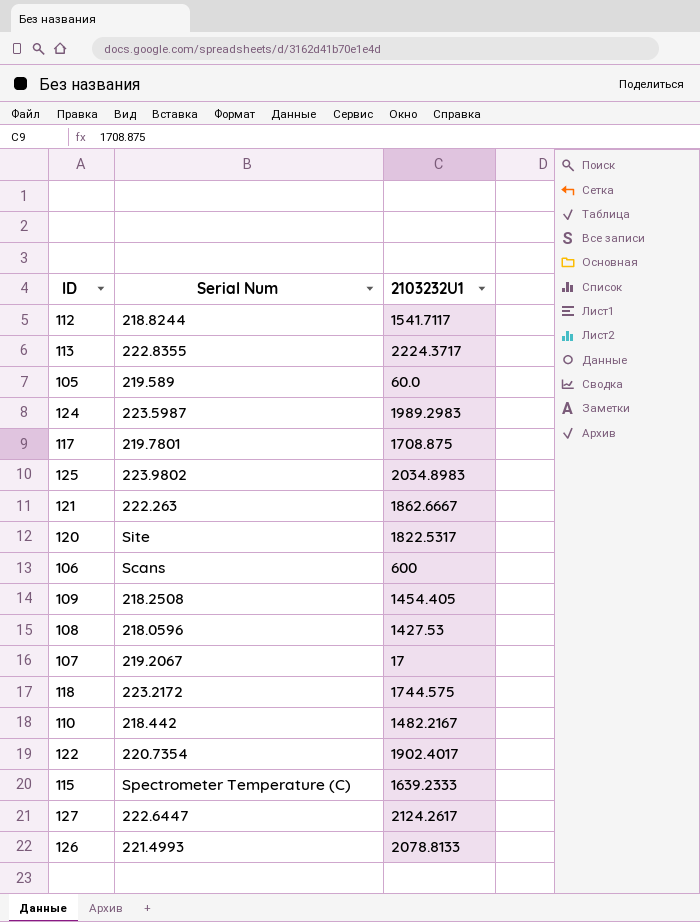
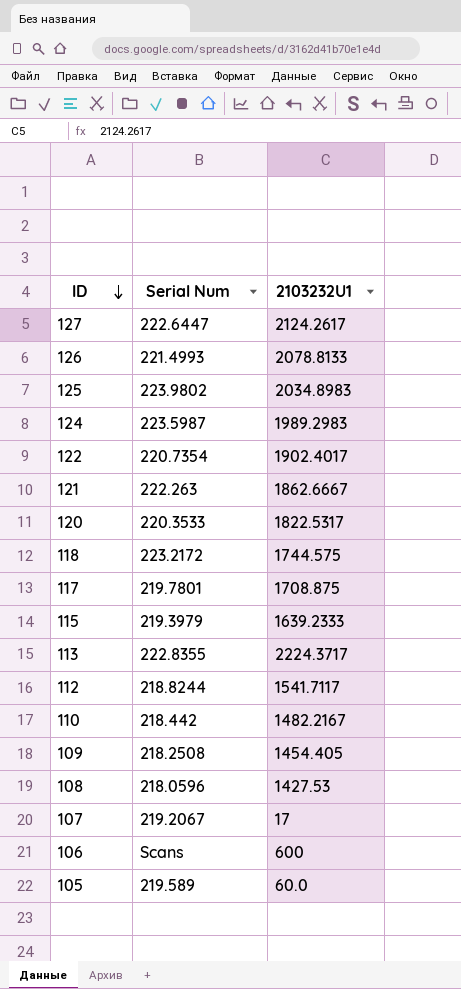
row order: none -> ID descending
120 | Serial Num: Site -> 220.3533
115 | Serial Num: Spectrometer Temperature (C) -> 219.3979

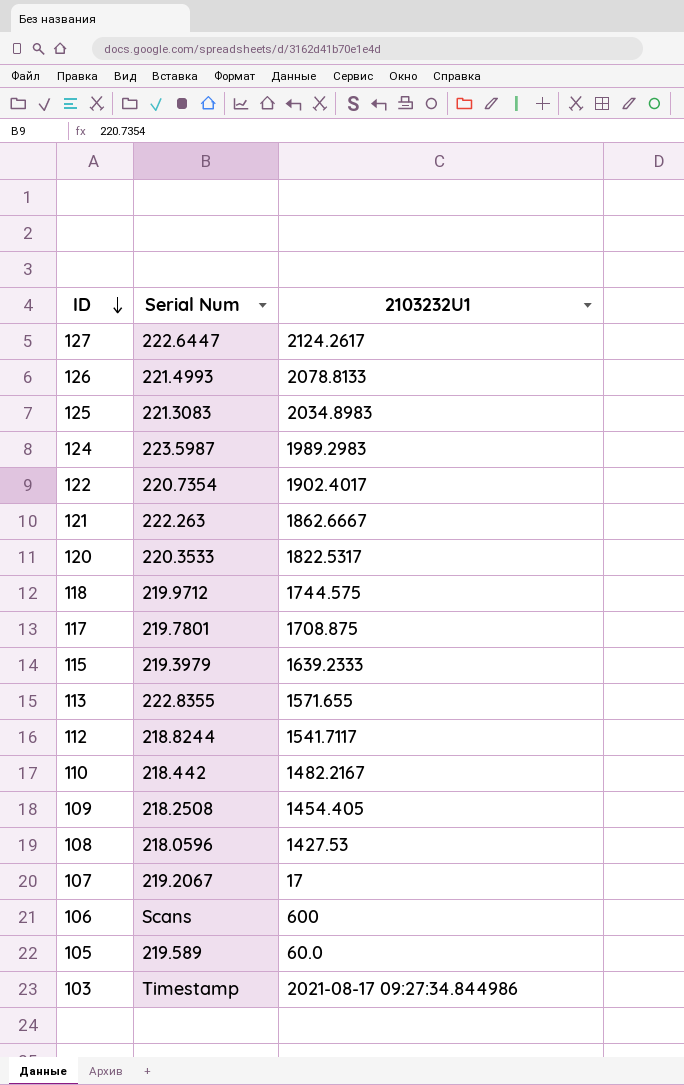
125 | Serial Num: 223.9802 -> 221.3083
118 | Serial Num: 223.2172 -> 219.9712
113 | 2103232U1: 2224.3717 -> 1571.655
row 103: none -> Timestamp | 2021-08-17 09:27:34.844986

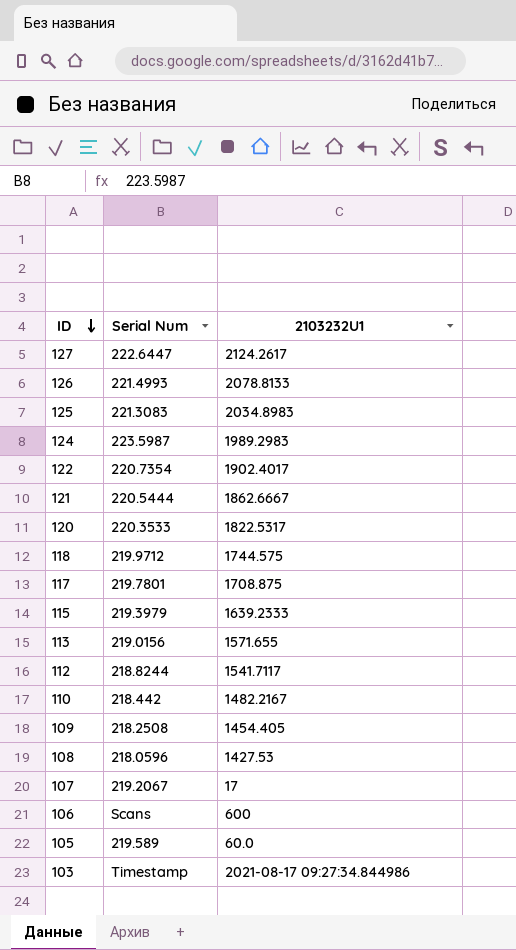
121 | Serial Num: 222.263 -> 220.5444
113 | Serial Num: 222.8355 -> 219.0156

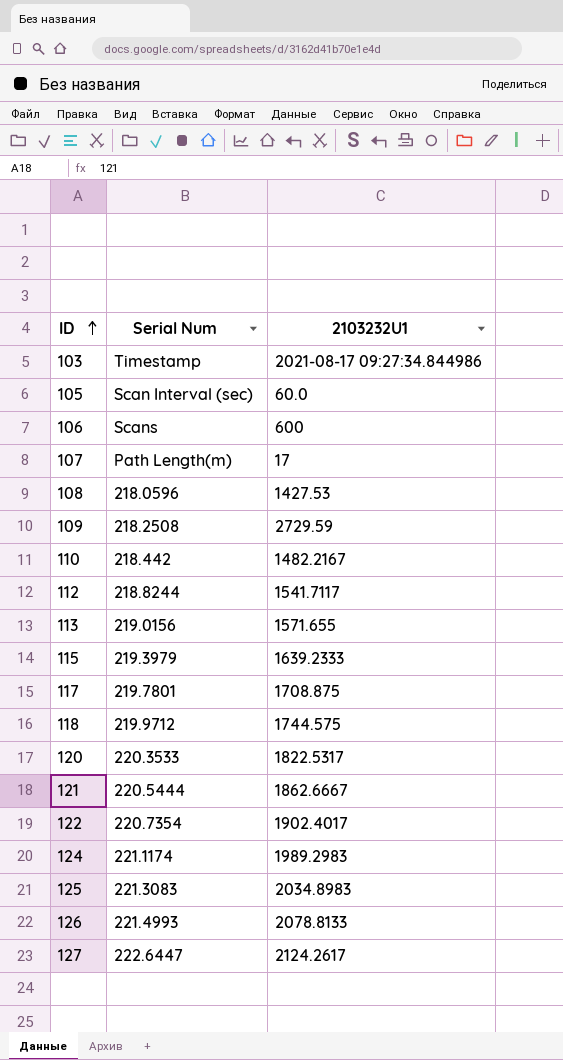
row order: ID descending -> ID ascending
105 | Serial Num: 219.589 -> Scan Interval (sec)
107 | Serial Num: 219.2067 -> Path Length(m)
109 | 2103232U1: 1454.405 -> 2729.59
124 | Serial Num: 223.5987 -> 221.1174

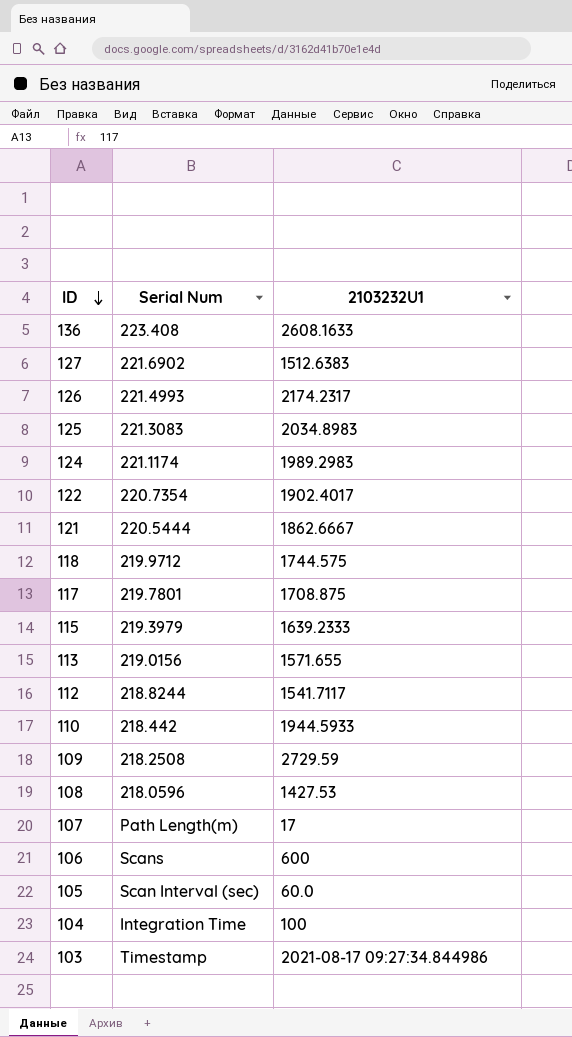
row order: ID ascending -> ID descending
row 120: 220.3533 | 1822.5317 -> none
row 136: none -> 223.408 | 2608.1633
127 | Serial Num: 222.6447 -> 221.6902
127 | 2103232U1: 2124.2617 -> 1512.6383
126 | 2103232U1: 2078.8133 -> 2174.2317
110 | 2103232U1: 1482.2167 -> 1944.5933
row 104: none -> Integration Time | 100

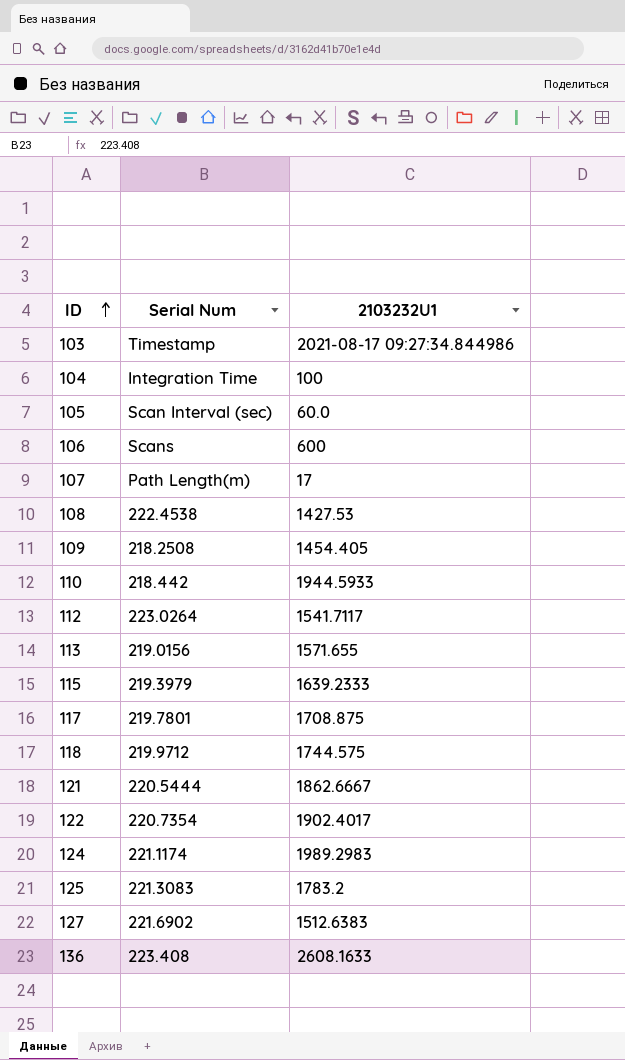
row order: ID descending -> ID ascending
row 126: 221.4993 | 2174.2317 -> none
108 | Serial Num: 218.0596 -> 222.4538
109 | 2103232U1: 2729.59 -> 1454.405
112 | Serial Num: 218.8244 -> 223.0264
125 | 2103232U1: 2034.8983 -> 1783.2

